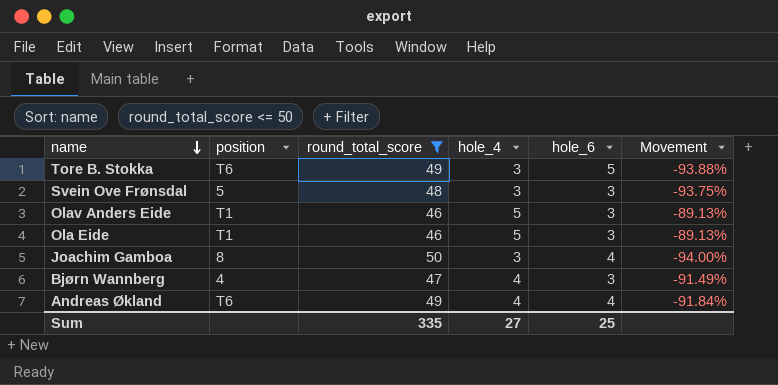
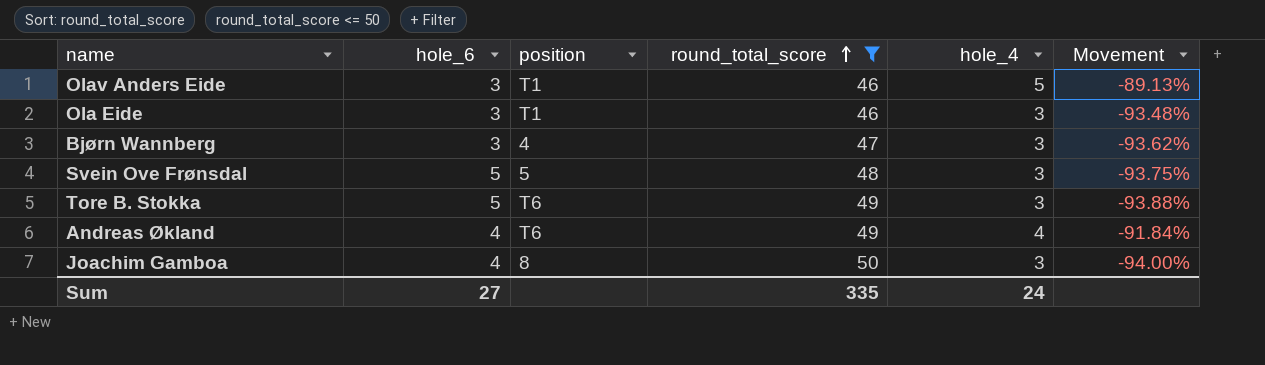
row order: name descending -> round_total_score ascending
column hole_6 | position: 5 -> 2
Ola Eide | hole_4: 5 -> 3
Ola Eide | Movement: -89.13% -> -93.48%
Bjørn Wannberg | hole_4: 4 -> 3
Bjørn Wannberg | Movement: -91.49% -> -93.62%
Svein Ove Frønsdal | hole_6: 3 -> 5
Sum | hole_6: 25 -> 27
Sum | hole_4: 27 -> 24

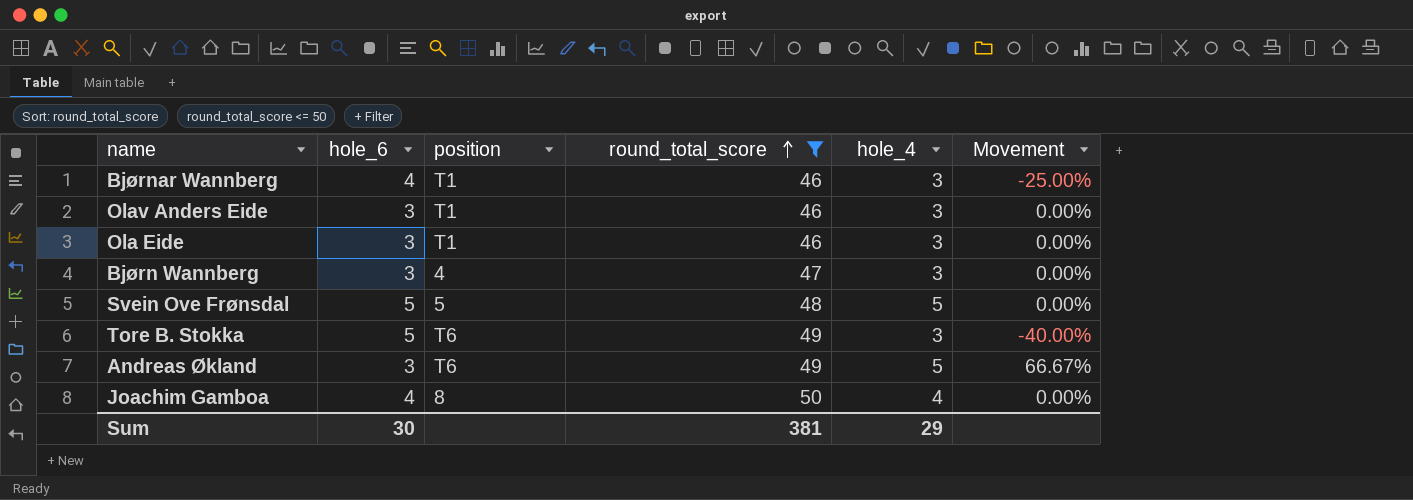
column Movement | formula: ([hole_4] - [round_total_score]) / [round_total_score] -> ([hole_4] - [hole_6]) / [hole_6]
row Bjørnar Wannberg: none -> 4 | T1 | 46 | 3 | -25.00%
Olav Anders Eide | hole_4: 5 -> 3
Svein Ove Frønsdal | hole_4: 3 -> 5
Andreas Økland | hole_6: 4 -> 3
Andreas Økland | hole_4: 4 -> 5
Joachim Gamboa | hole_4: 3 -> 4
Sum | hole_6: 27 -> 30
Sum | round_total_score: 335 -> 381
Sum | hole_4: 24 -> 29

